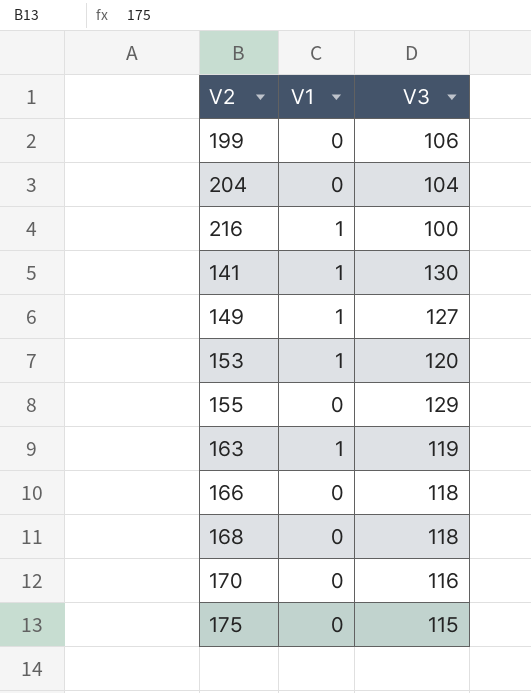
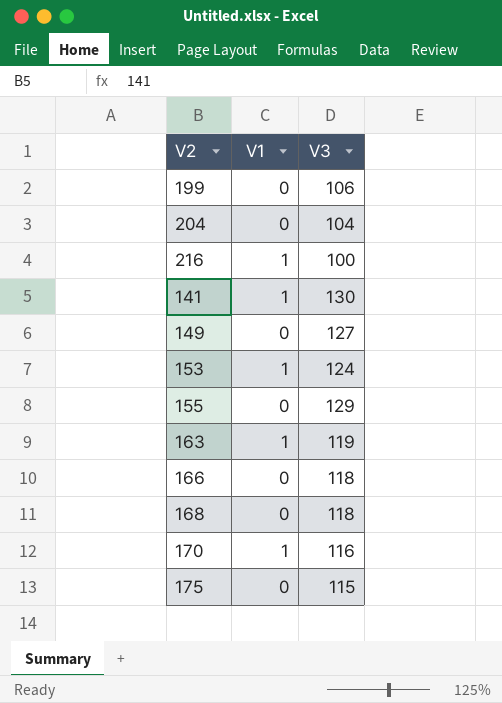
149 | V1: 1 -> 0
153 | V3: 120 -> 124
170 | V1: 0 -> 1

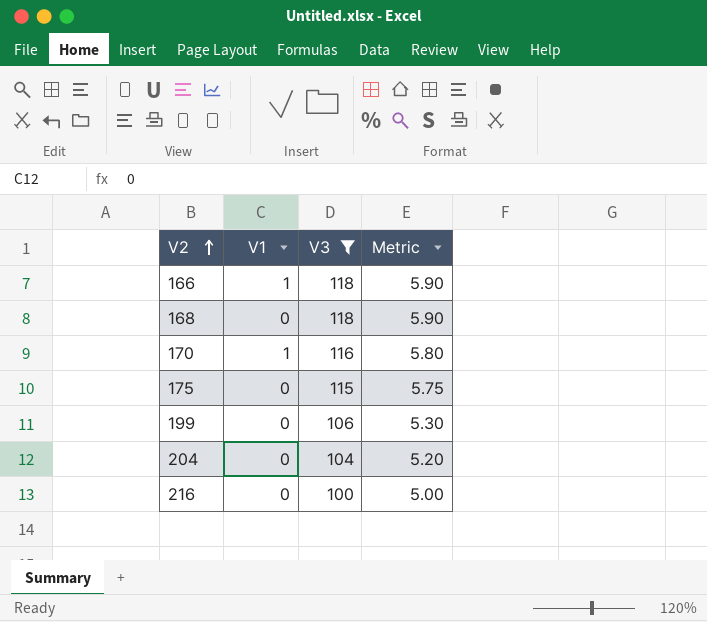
filter: none -> V3 <= 118
row order: none -> V2 ascending
column Metric | formula: none -> [V3] * 0.05
166 | V1: 0 -> 1
216 | V1: 1 -> 0

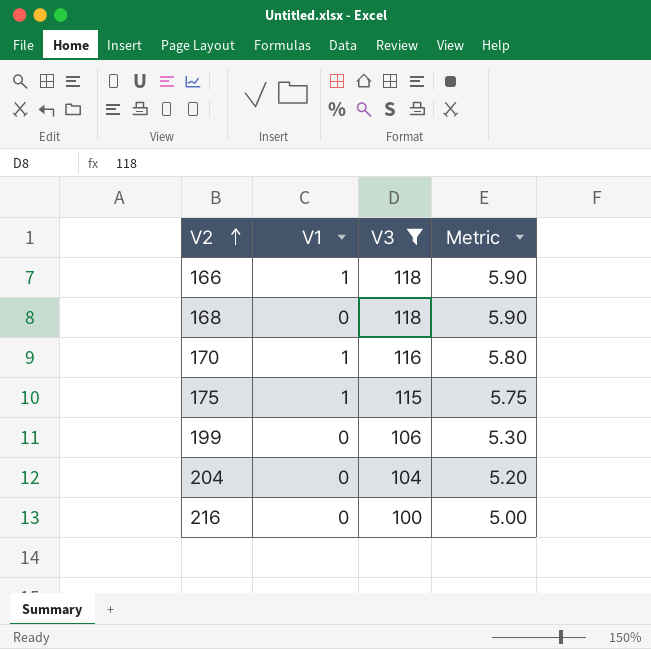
175 | V1: 0 -> 1

